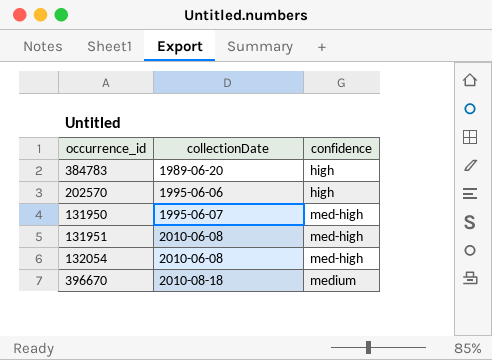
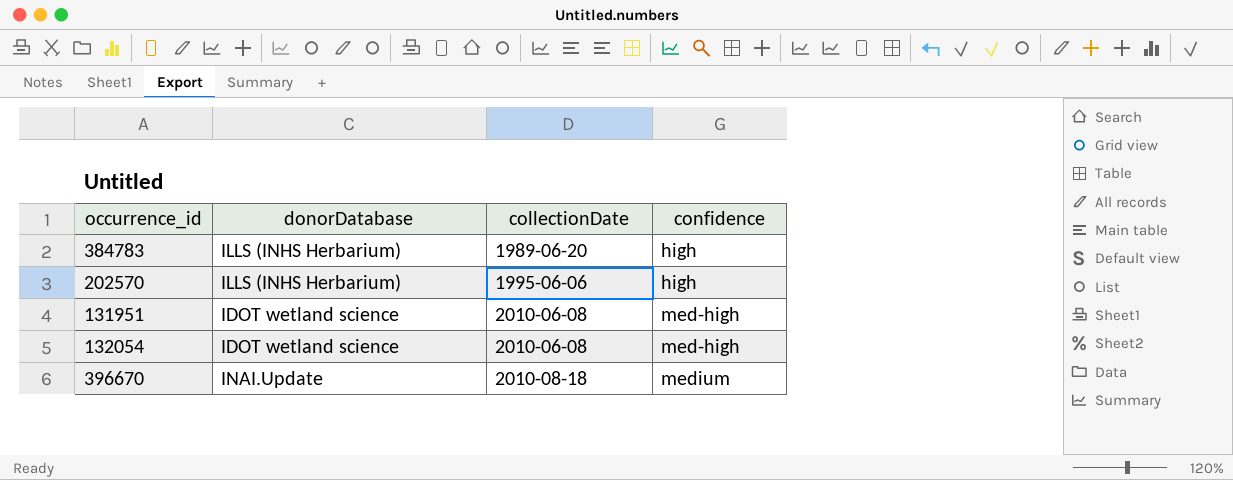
column donorDatabase | position: none -> 2
row 131950: 1995-06-07 | med-high -> none

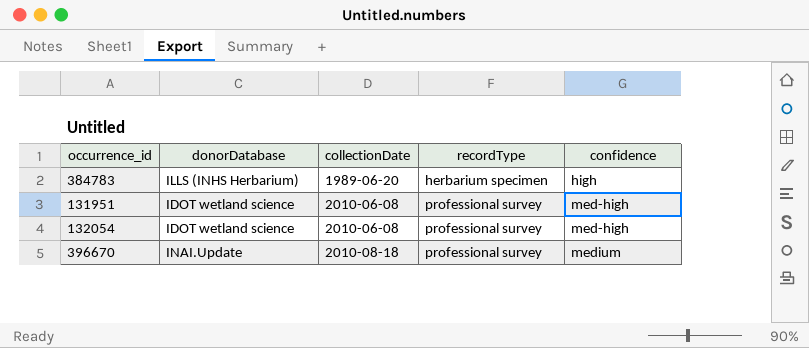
column recordType | position: none -> 4
row 202570: ILLS (INHS Herbarium) | 1995-06-06 | high -> none

